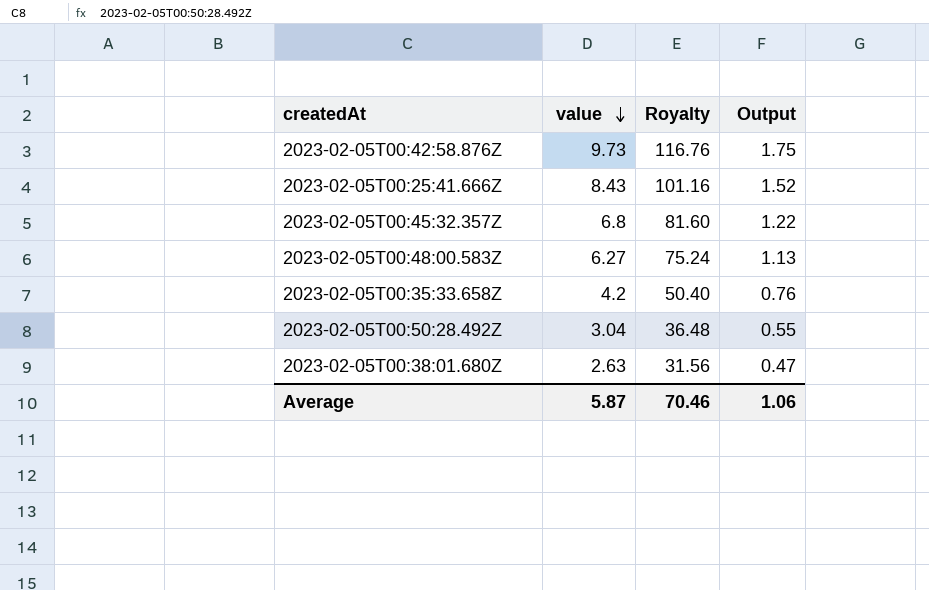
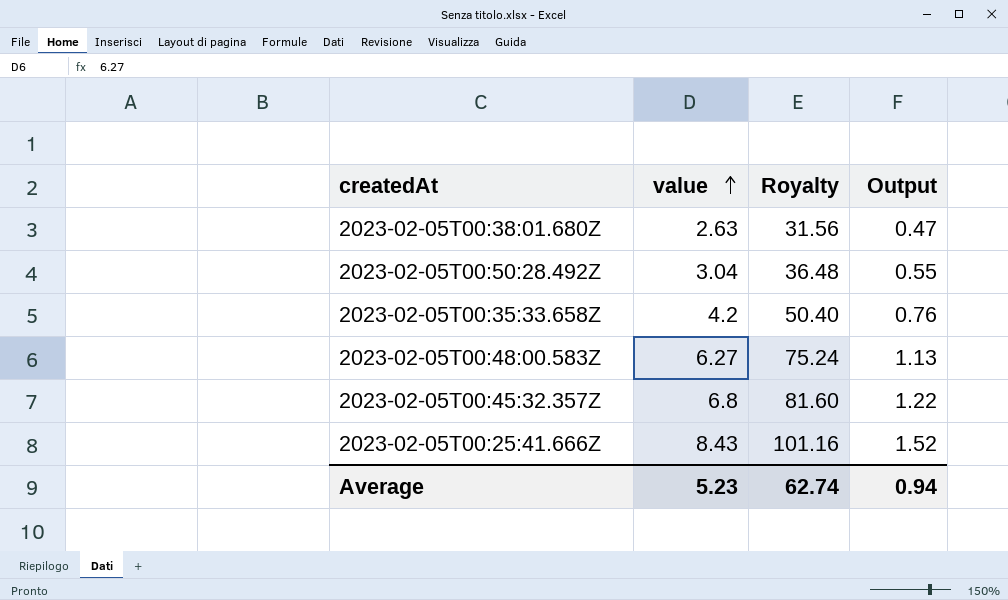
row order: value descending -> value ascending
row 2023-02-05T00:42:58.876Z: 9.73 | 116.76 | 1.75 -> none
Average | value: 5.87 -> 5.23
Average | Royalty: 70.46 -> 62.74
Average | Output: 1.06 -> 0.94

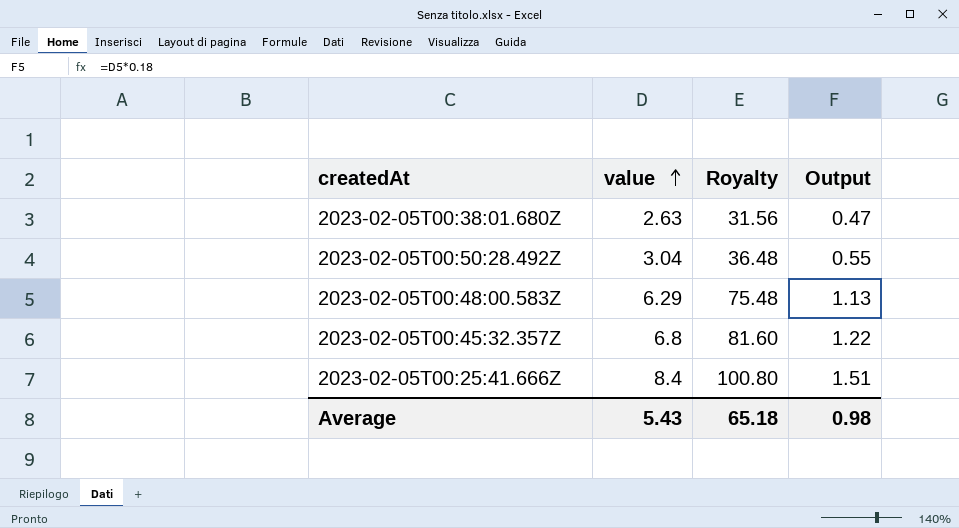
row 2023-02-05T00:35:33.658Z: 4.2 | 50.40 | 0.76 -> none
2023-02-05T00:48:00.583Z | value: 6.27 -> 6.29
2023-02-05T00:48:00.583Z | Royalty: 75.24 -> 75.48
2023-02-05T00:25:41.666Z | value: 8.43 -> 8.4
2023-02-05T00:25:41.666Z | Royalty: 101.16 -> 100.80
2023-02-05T00:25:41.666Z | Output: 1.52 -> 1.51
Average | value: 5.23 -> 5.43
Average | Royalty: 62.74 -> 65.18
Average | Output: 0.94 -> 0.98

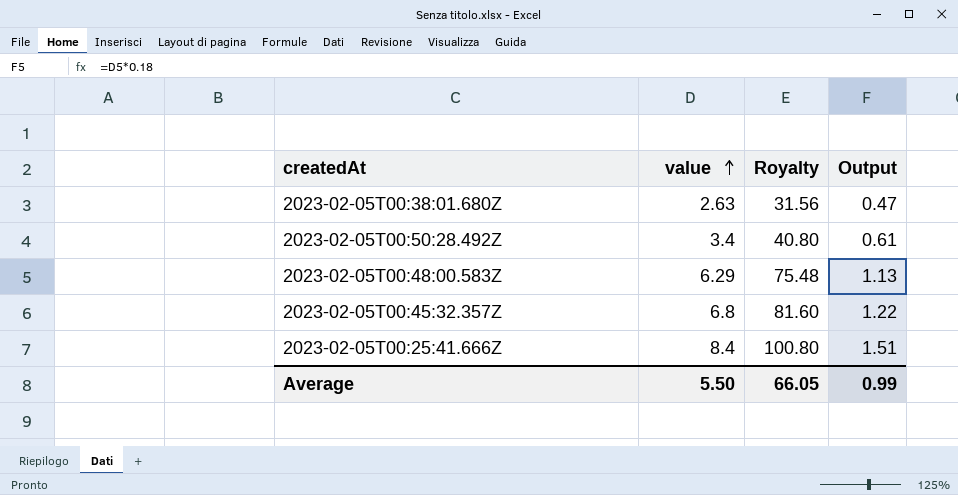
2023-02-05T00:50:28.492Z | value: 3.04 -> 3.4
2023-02-05T00:50:28.492Z | Royalty: 36.48 -> 40.80
2023-02-05T00:50:28.492Z | Output: 0.55 -> 0.61
Average | value: 5.43 -> 5.50
Average | Royalty: 65.18 -> 66.05
Average | Output: 0.98 -> 0.99

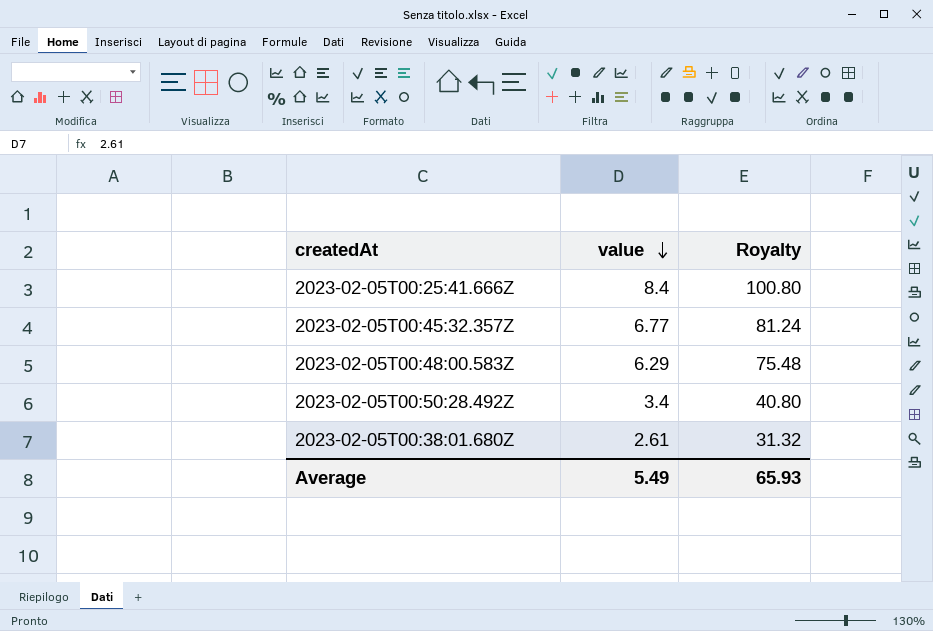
row order: value ascending -> value descending
column Output | formula: [value] * 0.18 -> none
2023-02-05T00:45:32.357Z | value: 6.8 -> 6.77
2023-02-05T00:45:32.357Z | Royalty: 81.60 -> 81.24
2023-02-05T00:38:01.680Z | value: 2.63 -> 2.61
2023-02-05T00:38:01.680Z | Royalty: 31.56 -> 31.32
Average | value: 5.50 -> 5.49
Average | Royalty: 66.05 -> 65.93

